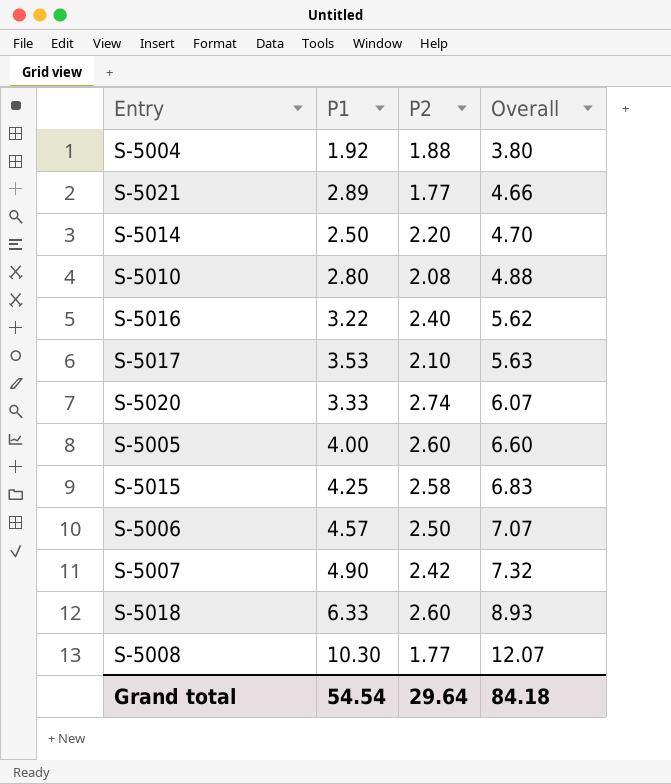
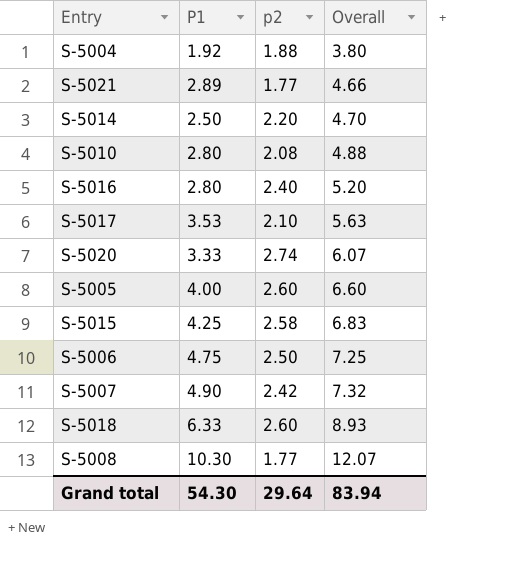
column name: P2 -> p2
S-5016 | P1: 3.22 -> 2.80
S-5016 | Overall: 5.62 -> 5.20
S-5006 | P1: 4.57 -> 4.75
S-5006 | Overall: 7.07 -> 7.25
Grand total | P1: 54.54 -> 54.30
Grand total | Overall: 84.18 -> 83.94

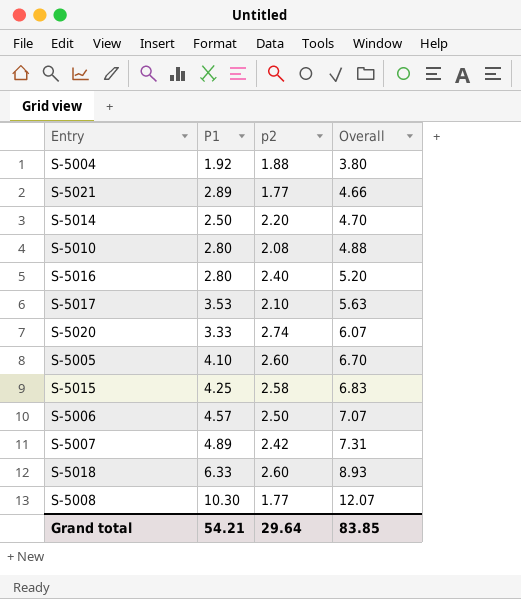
S-5005 | P1: 4.00 -> 4.10
S-5005 | Overall: 6.60 -> 6.70
S-5006 | P1: 4.75 -> 4.57
S-5006 | Overall: 7.25 -> 7.07
S-5007 | P1: 4.90 -> 4.89
S-5007 | Overall: 7.32 -> 7.31
Grand total | P1: 54.30 -> 54.21
Grand total | Overall: 83.94 -> 83.85

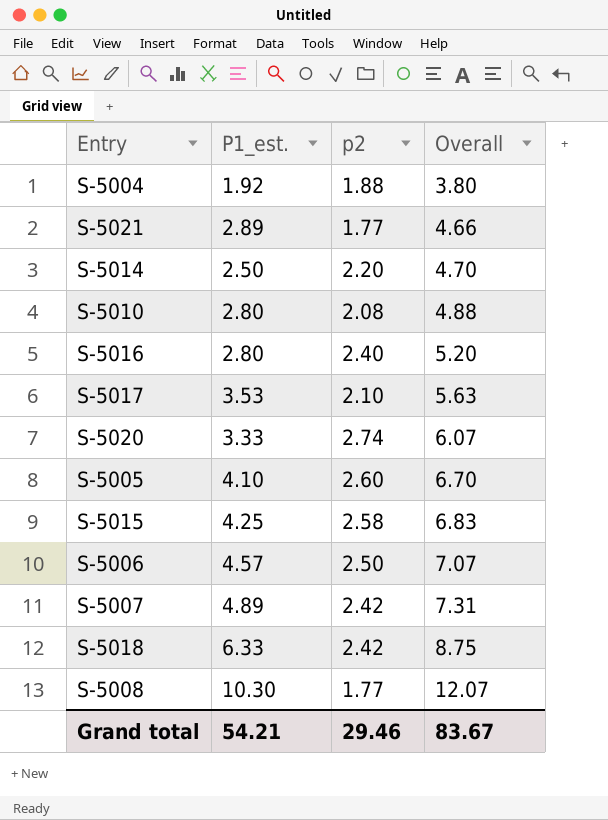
column name: P1 -> P1_est.
S-5018 | p2: 2.60 -> 2.42
S-5018 | Overall: 8.93 -> 8.75
Grand total | p2: 29.64 -> 29.46
Grand total | Overall: 83.85 -> 83.67

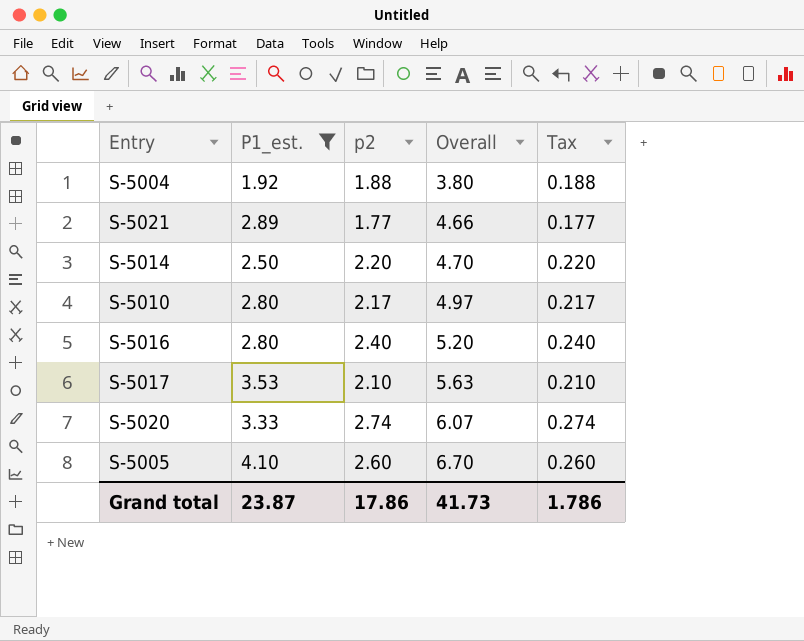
filter: none -> P1_est. <= 4.10
column Tax | formula: none -> [p2] * 0.1
S-5010 | p2: 2.08 -> 2.17
S-5010 | Overall: 4.88 -> 4.97
Grand total | P1_est.: 54.21 -> 23.87
Grand total | p2: 29.46 -> 17.86
Grand total | Overall: 83.67 -> 41.73

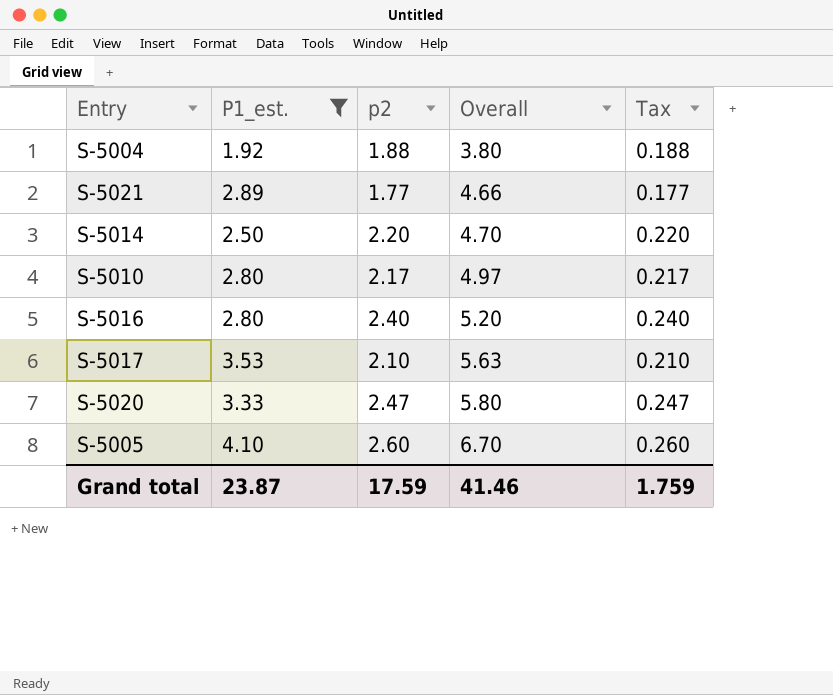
S-5020 | p2: 2.74 -> 2.47
S-5020 | Overall: 6.07 -> 5.80
S-5020 | Tax: 0.274 -> 0.247
Grand total | p2: 17.86 -> 17.59
Grand total | Overall: 41.73 -> 41.46
Grand total | Tax: 1.786 -> 1.759

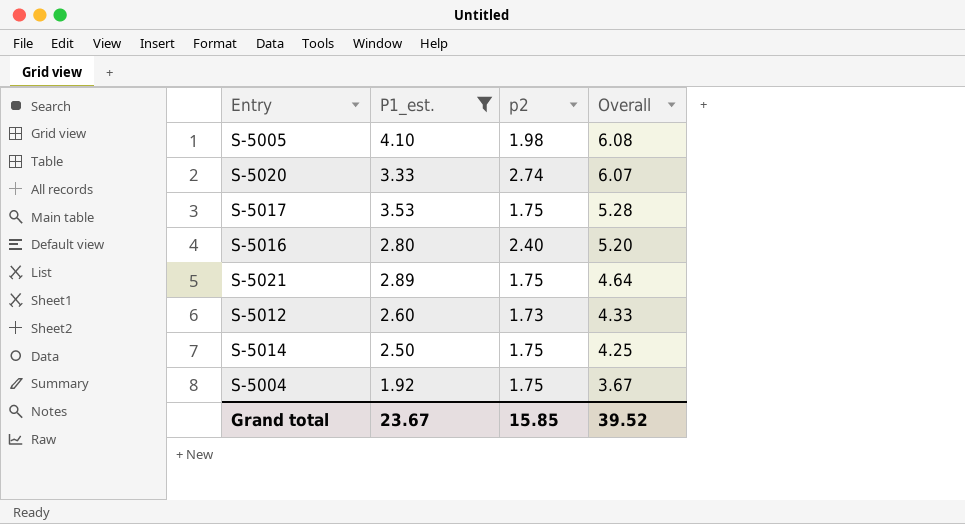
row order: Overall ascending -> Overall descending
column Tax | formula: [p2] * 0.1 -> none
row S-5010: 2.80 | 2.17 | 4.97 | 0.217 -> none
S-5005 | p2: 2.60 -> 1.98
S-5005 | Overall: 6.70 -> 6.08
S-5020 | p2: 2.47 -> 2.74
S-5020 | Overall: 5.80 -> 6.07
S-5017 | p2: 2.10 -> 1.75
S-5017 | Overall: 5.63 -> 5.28
S-5021 | p2: 1.77 -> 1.75
S-5021 | Overall: 4.66 -> 4.64
row S-5012: none -> 2.60 | 1.73 | 4.33
S-5014 | p2: 2.20 -> 1.75
S-5014 | Overall: 4.70 -> 4.25
S-5004 | p2: 1.88 -> 1.75
S-5004 | Overall: 3.80 -> 3.67
Grand total | P1_est.: 23.87 -> 23.67
Grand total | p2: 17.59 -> 15.85
Grand total | Overall: 41.46 -> 39.52

